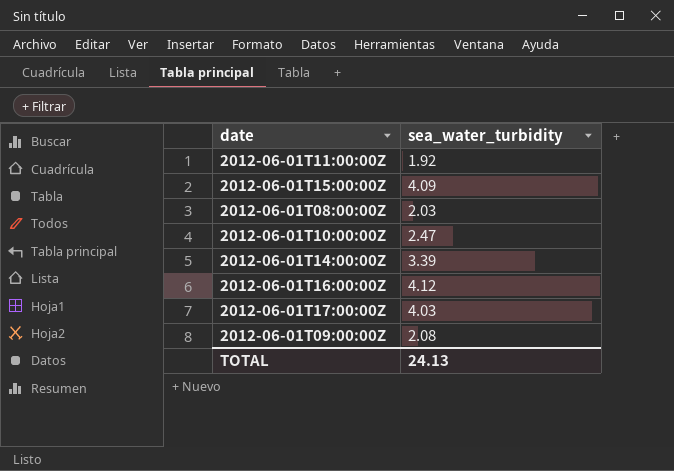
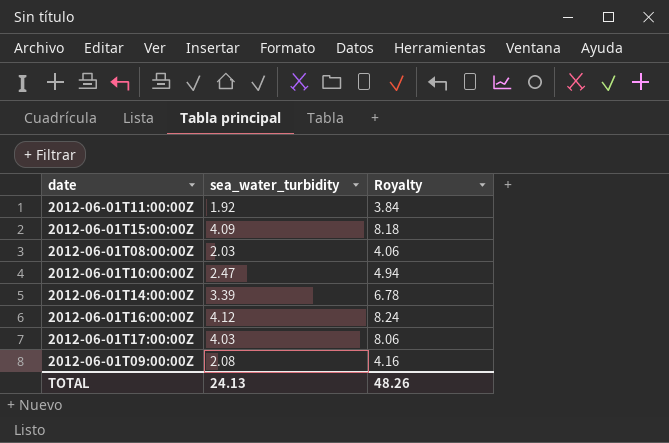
column Royalty | formula: none -> [sea_water_turbidity] * 2

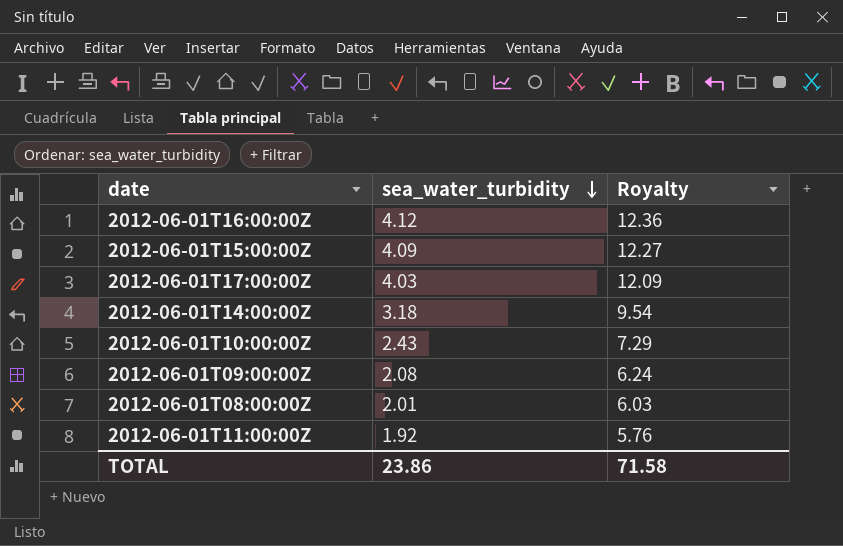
row order: none -> sea_water_turbidity descending
column Royalty | formula: [sea_water_turbidity] * 2 -> [sea_water_turbidity] * 3
2012-06-01T14:00:00Z | sea_water_turbidity: 3.39 -> 3.18
2012-06-01T10:00:00Z | sea_water_turbidity: 2.47 -> 2.43
2012-06-01T08:00:00Z | sea_water_turbidity: 2.03 -> 2.01
TOTAL | sea_water_turbidity: 24.13 -> 23.86
TOTAL | Royalty: 48.26 -> 71.58

